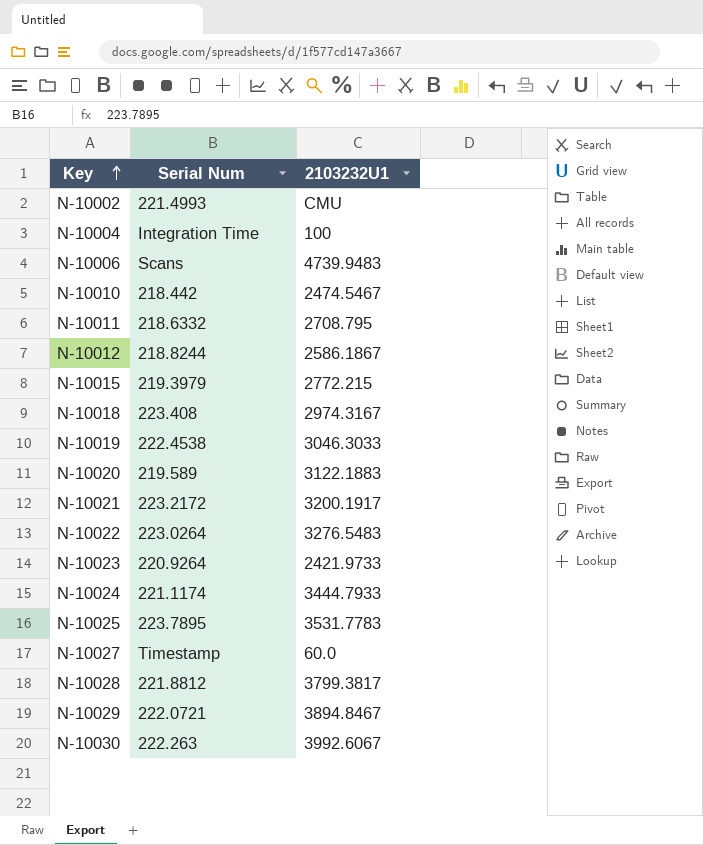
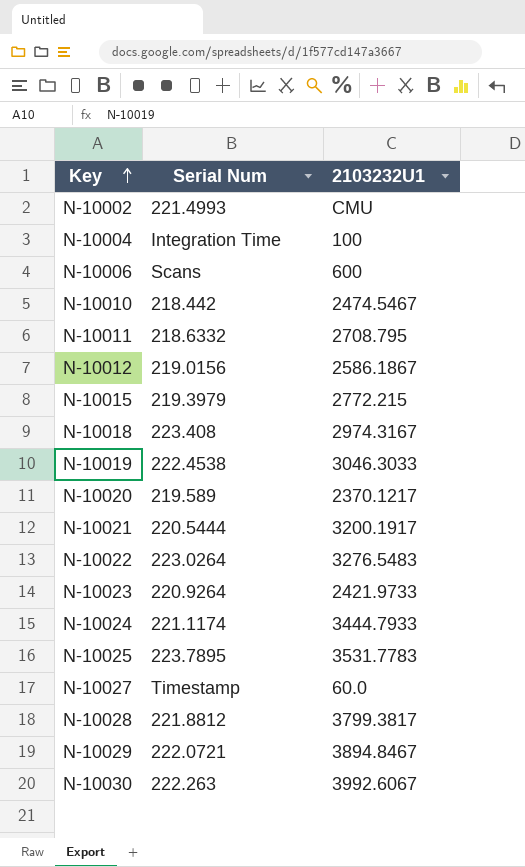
N-10006 | 2103232U1: 4739.9483 -> 600
N-10012 | Serial Num: 218.8244 -> 219.0156
N-10020 | 2103232U1: 3122.1883 -> 2370.1217
N-10021 | Serial Num: 223.2172 -> 220.5444

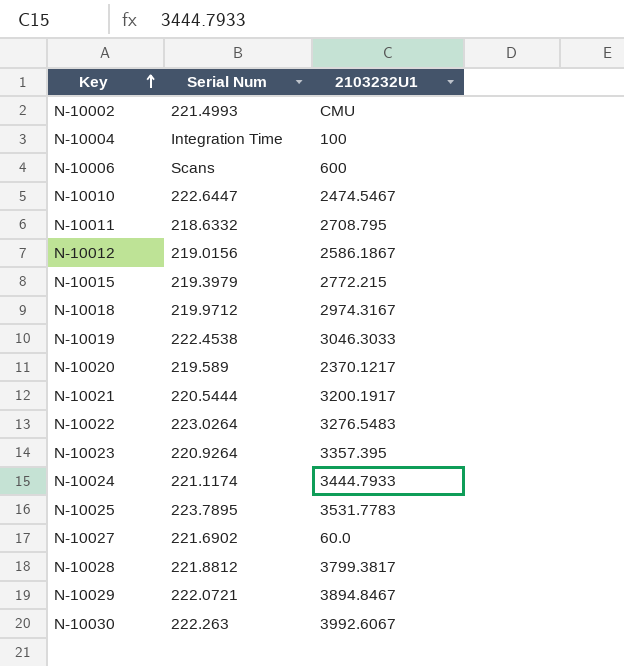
N-10010 | Serial Num: 218.442 -> 222.6447
N-10018 | Serial Num: 223.408 -> 219.9712
N-10023 | 2103232U1: 2421.9733 -> 3357.395
N-10027 | Serial Num: Timestamp -> 221.6902

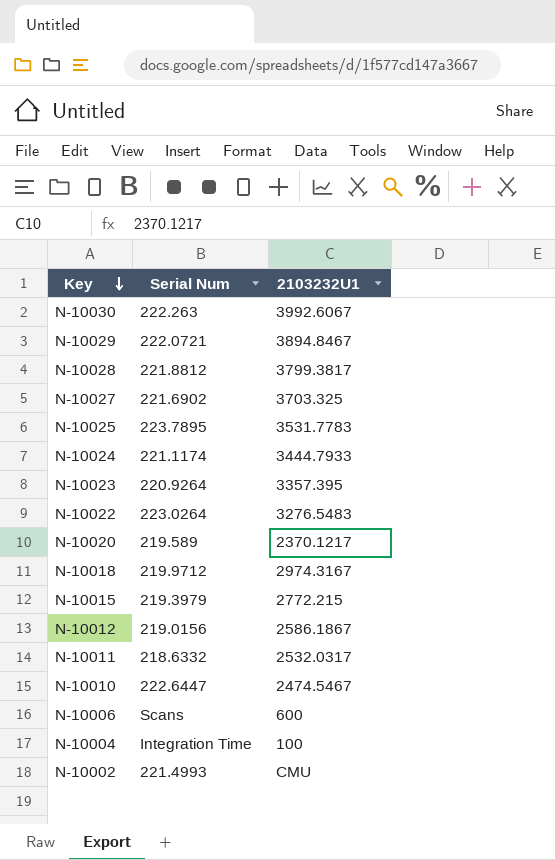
row order: Key ascending -> Key descending
row N-10019: 222.4538 | 3046.3033 -> none
row N-10021: 220.5444 | 3200.1917 -> none
N-10027 | 2103232U1: 60.0 -> 3703.325
N-10011 | 2103232U1: 2708.795 -> 2532.0317

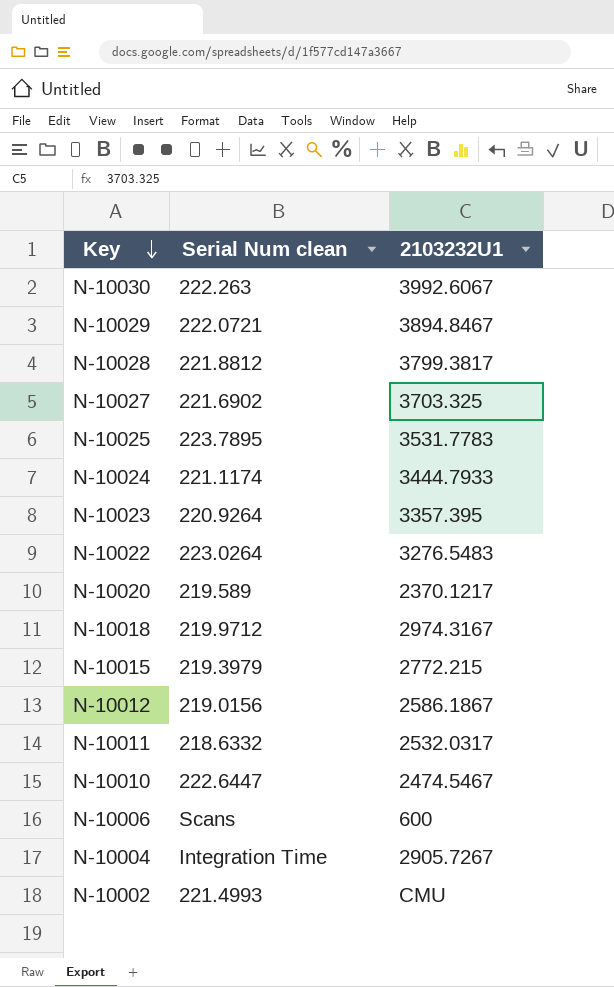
column name: Serial Num -> Serial Num clean
N-10004 | 2103232U1: 100 -> 2905.7267

